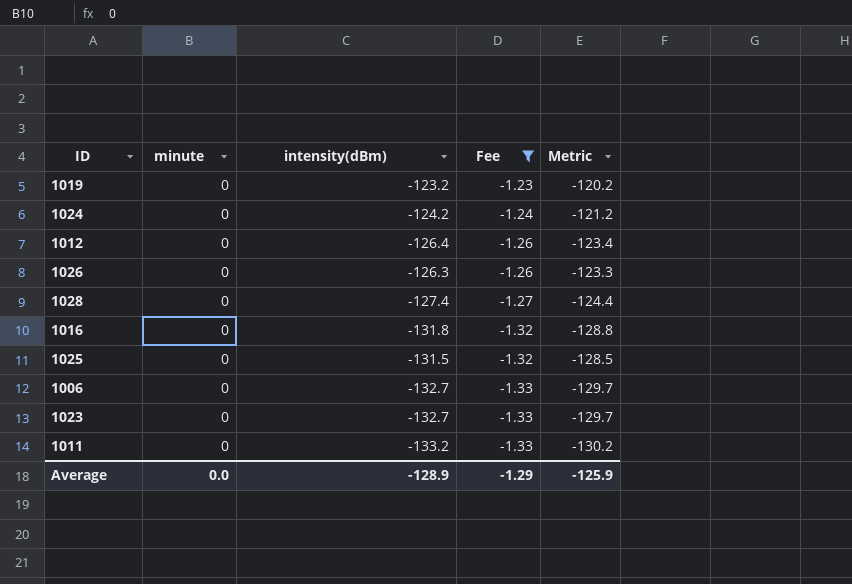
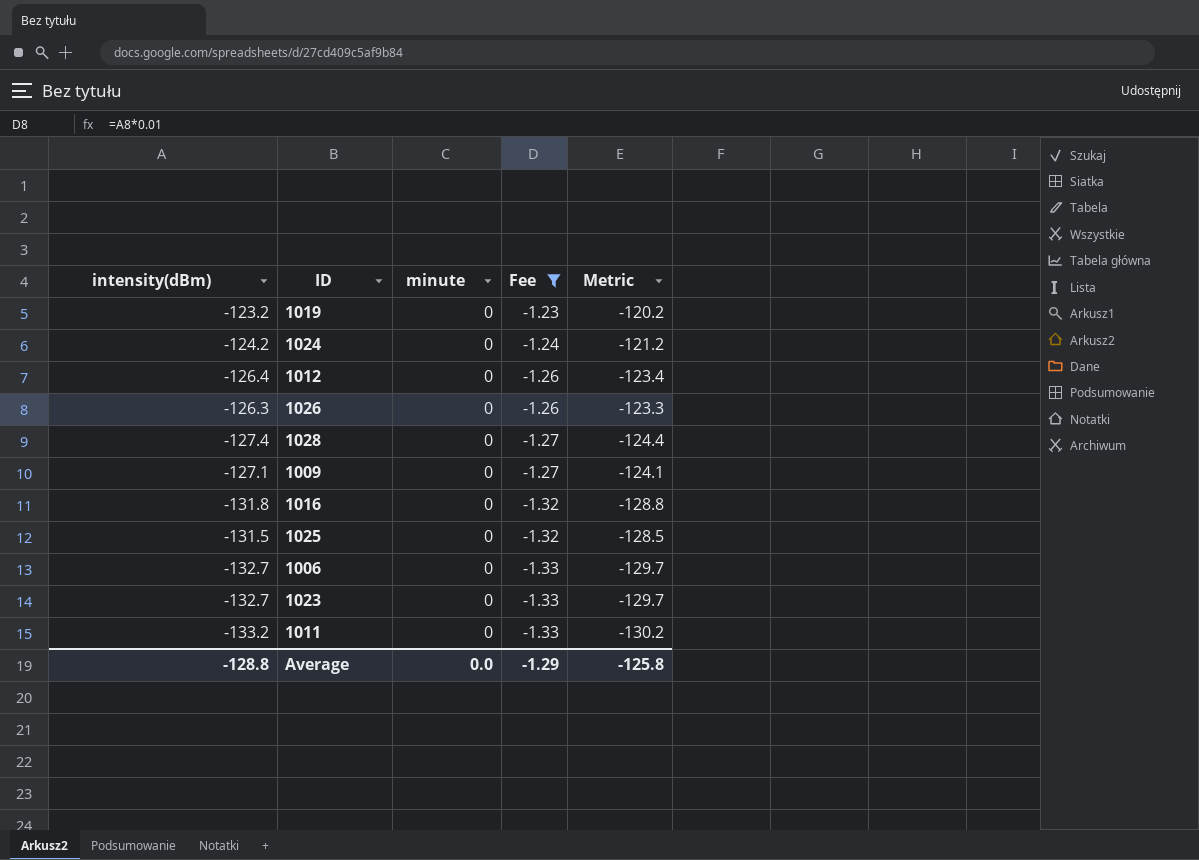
column intensity(dBm) | position: 3 -> 1
row 1009: none -> -127.1 | 0 | -1.27 | -124.1
Average | intensity(dBm): -128.9 -> -128.8
Average | Metric: -125.9 -> -125.8

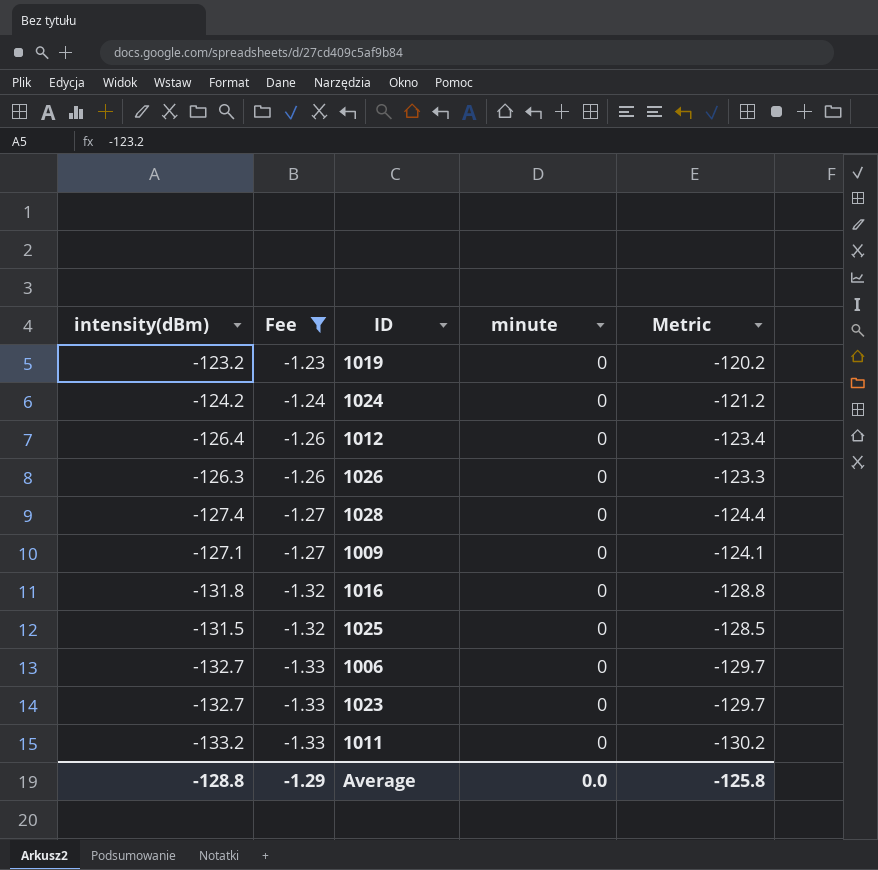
column Fee | position: 4 -> 2

